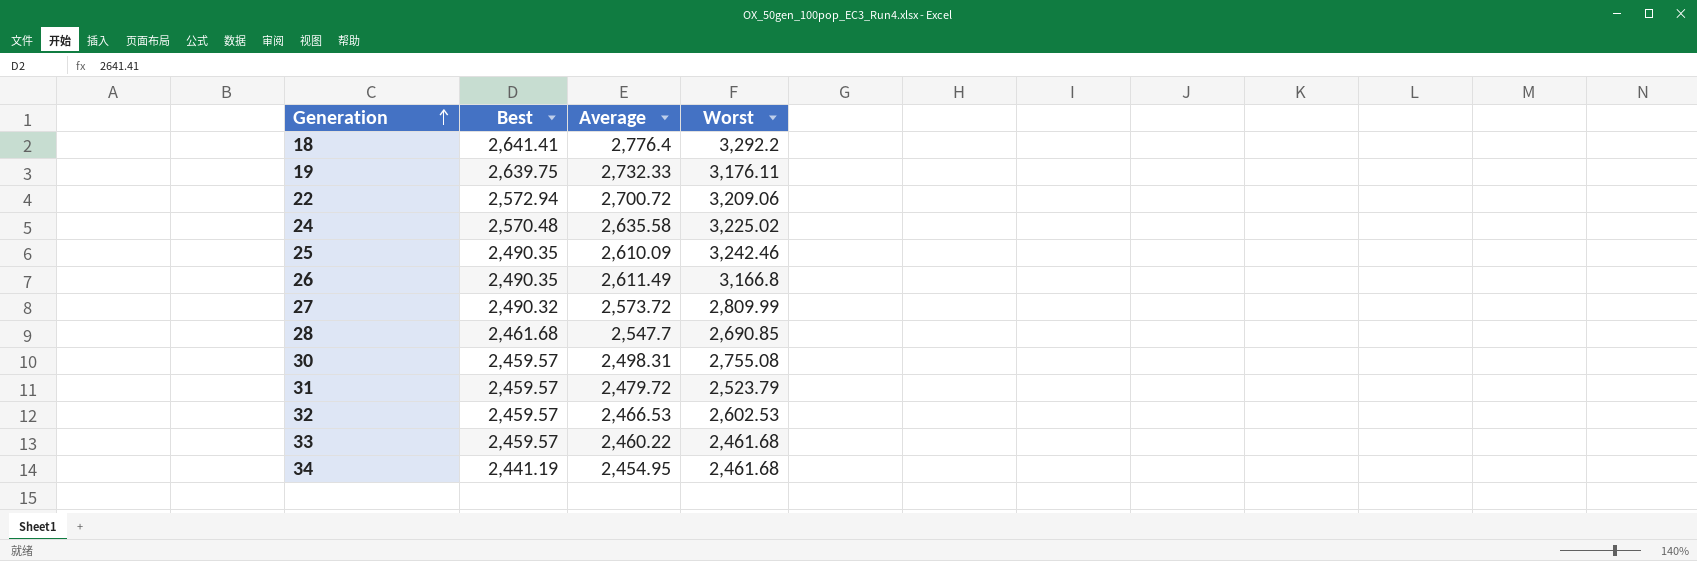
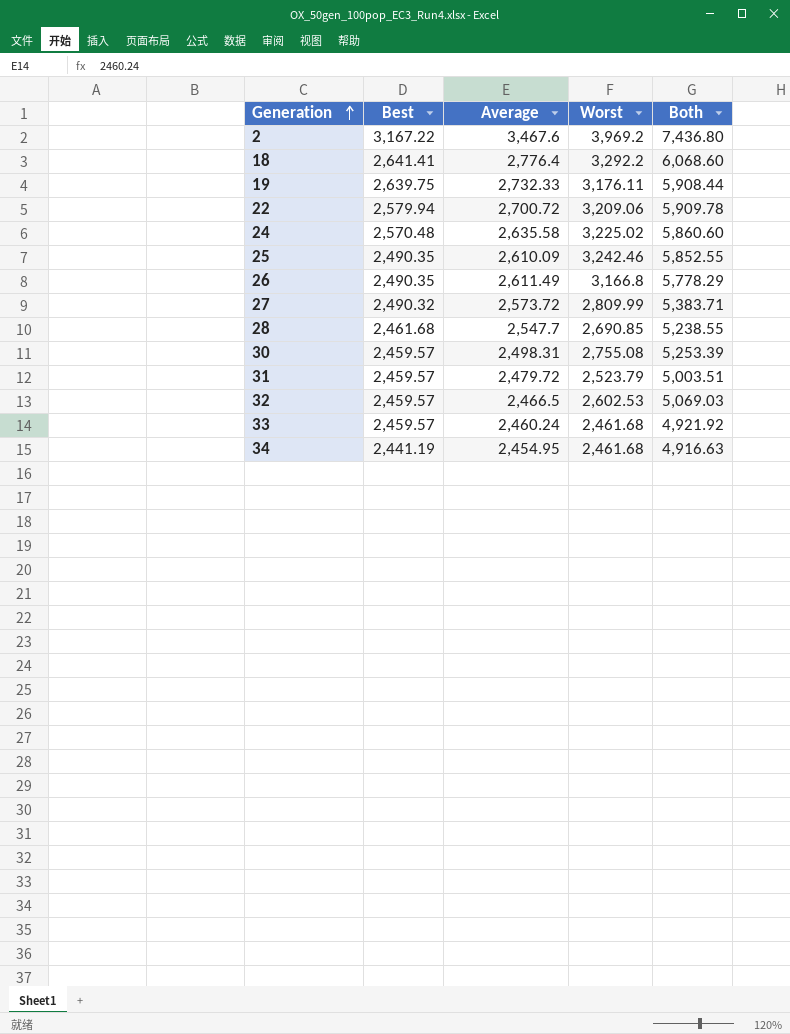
column Both | formula: none -> [Average] + [Worst]
row 2: none -> 3,167.22 | 3,467.6 | 3,969.2 | 7,436.80
22 | Best: 2,572.94 -> 2,579.94
32 | Average: 2,466.53 -> 2,466.5
33 | Average: 2,460.22 -> 2,460.24

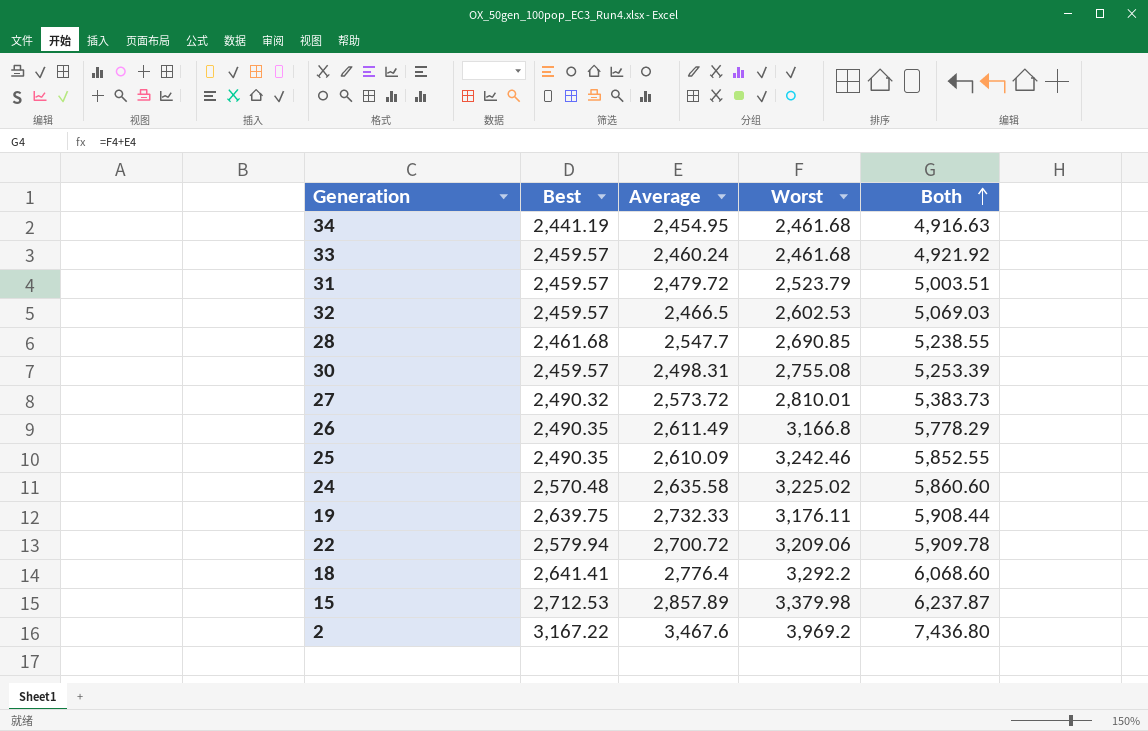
row order: Generation ascending -> Both ascending
27 | Worst: 2,809.99 -> 2,810.01
27 | Both: 5,383.71 -> 5,383.73
row 15: none -> 2,712.53 | 2,857.89 | 3,379.98 | 6,237.87

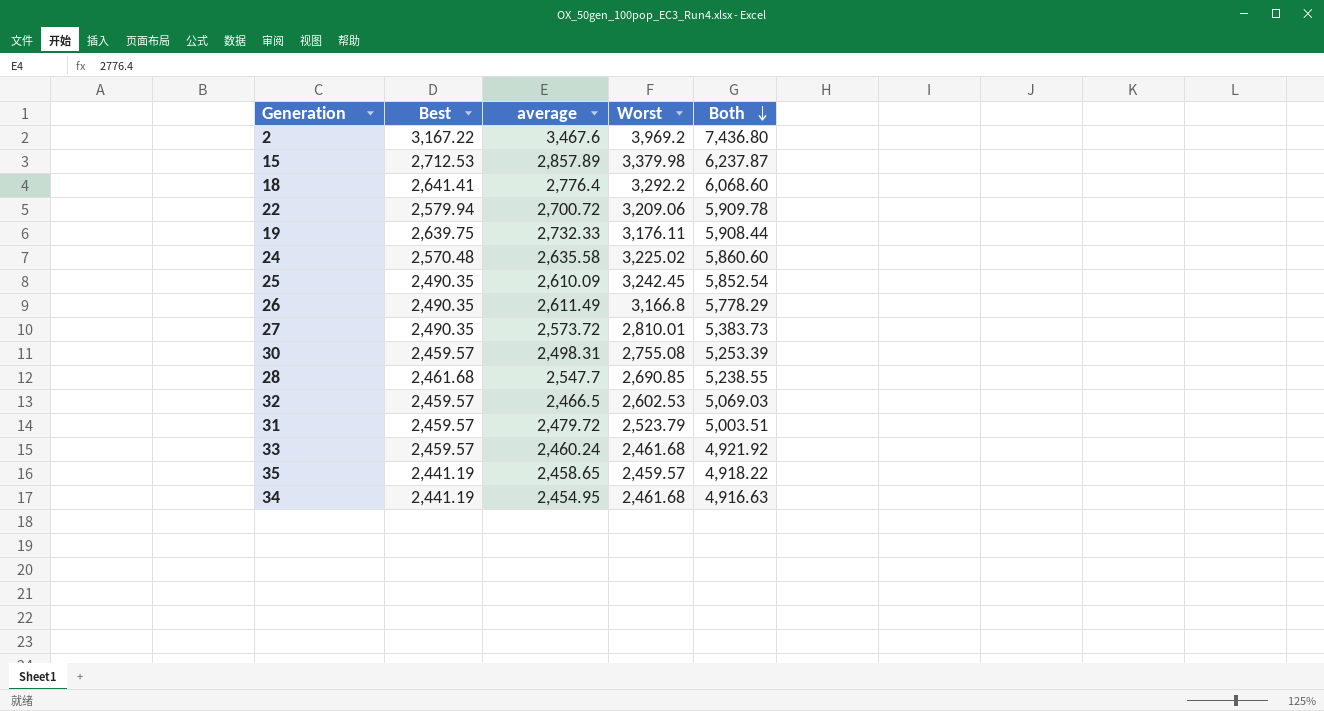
row order: Both ascending -> Both descending
column name: Average -> average
25 | Worst: 3,242.46 -> 3,242.45
25 | Both: 5,852.55 -> 5,852.54
27 | Best: 2,490.32 -> 2,490.35
row 35: none -> 2,441.19 | 2,458.65 | 2,459.57 | 4,918.22

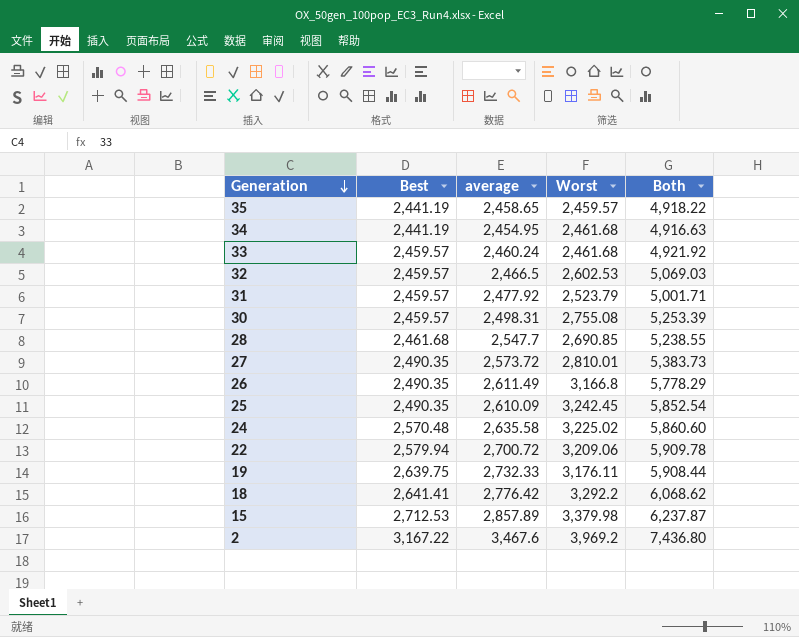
row order: Both descending -> Generation descending
31 | average: 2,479.72 -> 2,477.92
31 | Both: 5,003.51 -> 5,001.71
18 | average: 2,776.4 -> 2,776.42
18 | Both: 6,068.60 -> 6,068.62

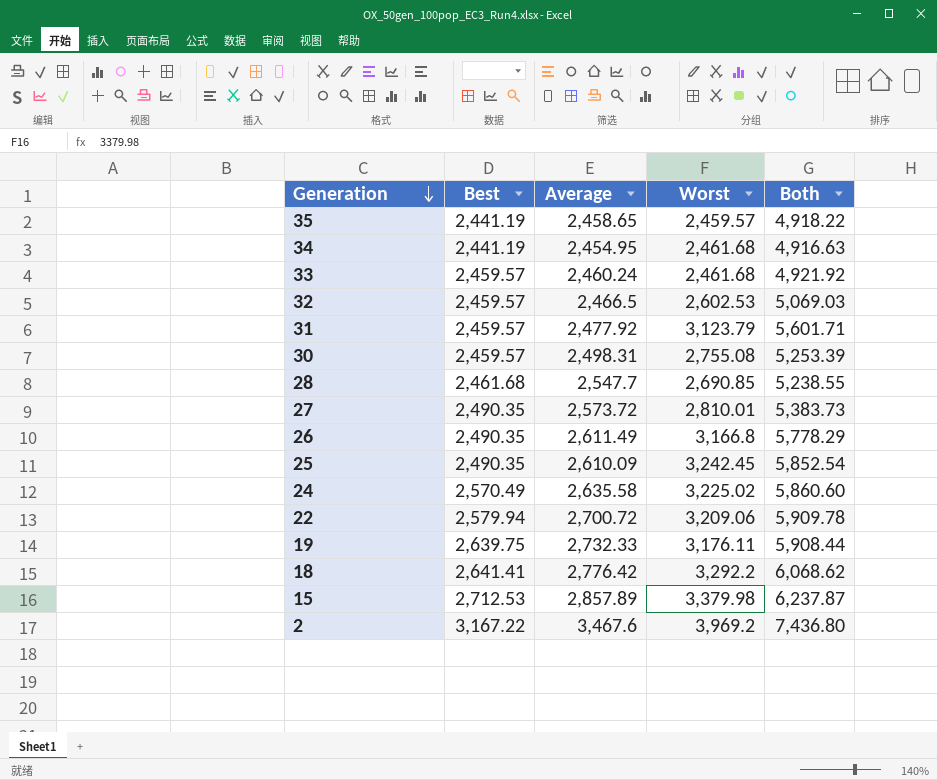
column name: average -> Average
31 | Worst: 2,523.79 -> 3,123.79
31 | Both: 5,001.71 -> 5,601.71
24 | Best: 2,570.48 -> 2,570.49

